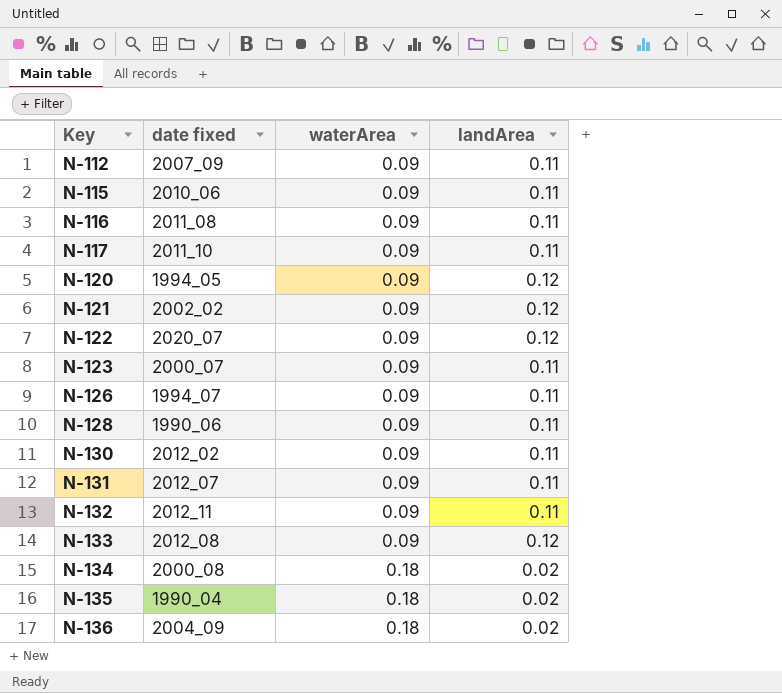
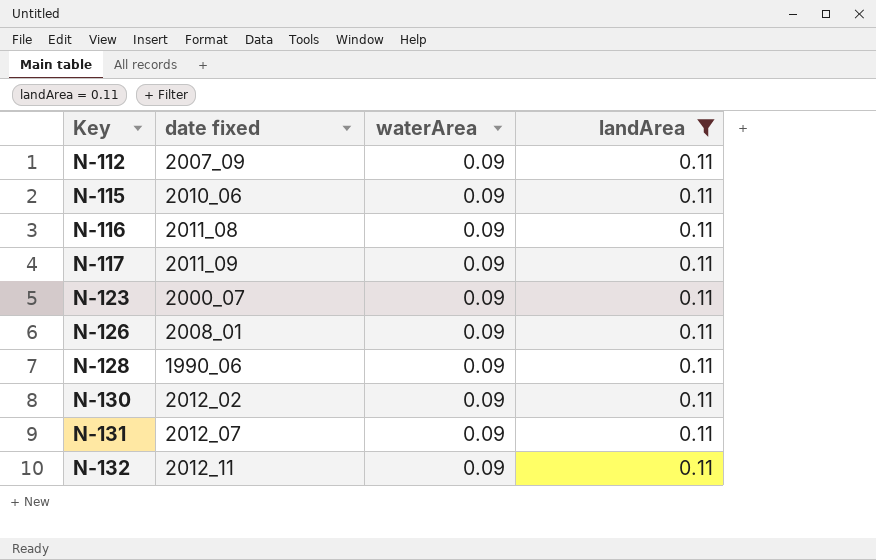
filter: none -> landArea = 0.11
N-117 | date fixed: 2011_10 -> 2011_09
N-126 | date fixed: 1994_07 -> 2008_01

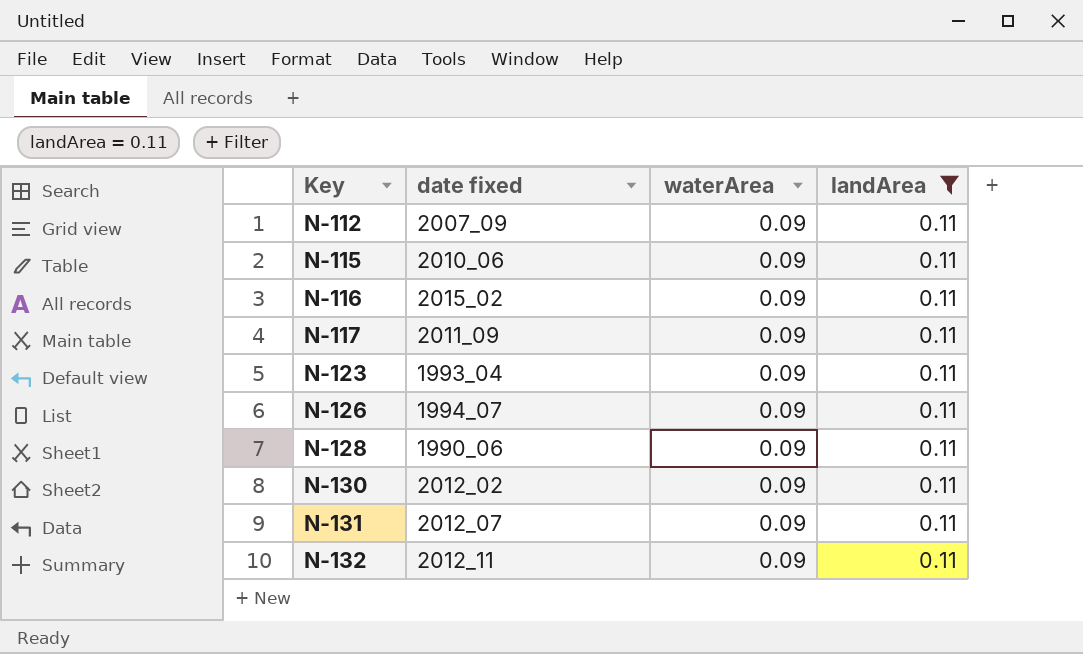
N-116 | date fixed: 2011_08 -> 2015_02
N-123 | date fixed: 2000_07 -> 1993_04
N-126 | date fixed: 2008_01 -> 1994_07

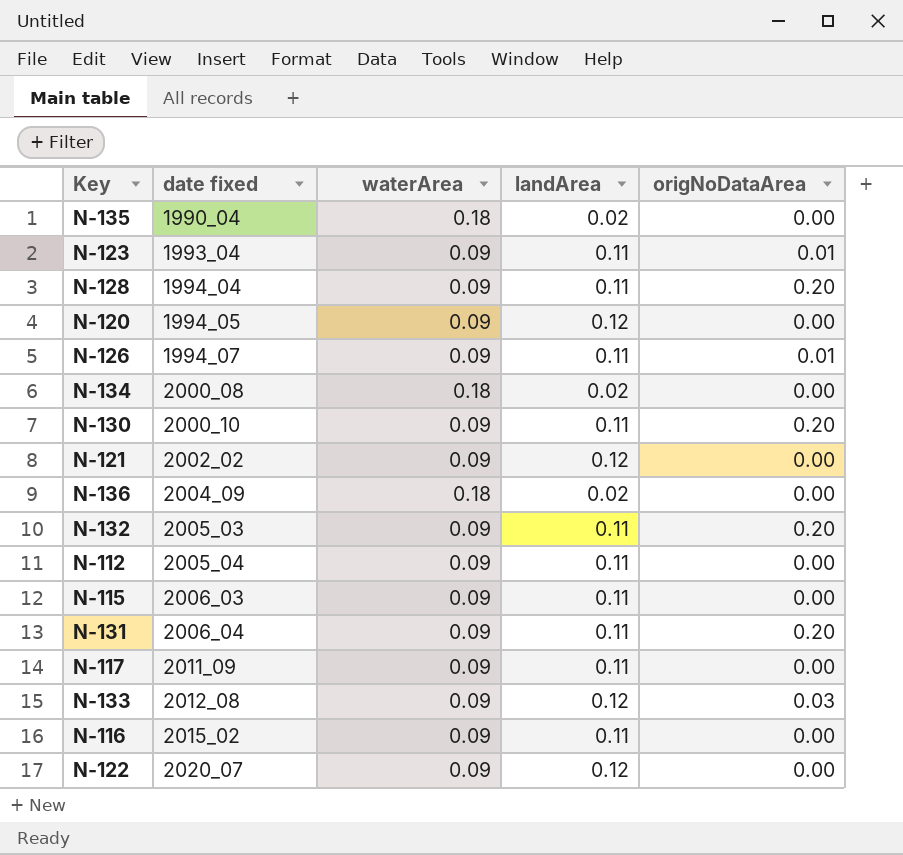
filter: landArea = 0.11 -> none
row order: Key ascending -> date fixed ascending
column origNoDataArea | position: none -> 5
N-128 | date fixed: 1990_06 -> 1994_04
N-130 | date fixed: 2012_02 -> 2000_10
N-132 | date fixed: 2012_11 -> 2005_03
N-112 | date fixed: 2007_09 -> 2005_04
N-115 | date fixed: 2010_06 -> 2006_03
N-131 | date fixed: 2012_07 -> 2006_04

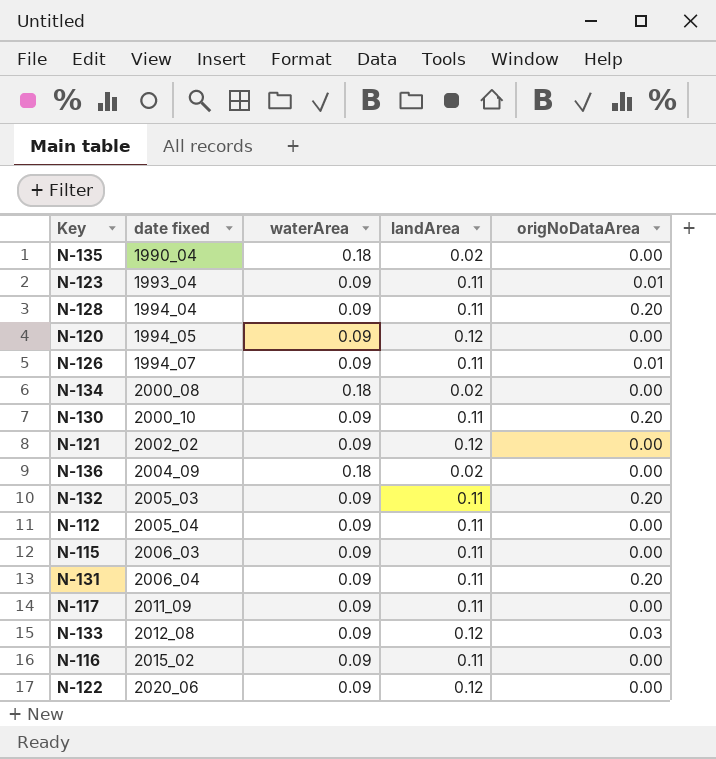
N-122 | date fixed: 2020_07 -> 2020_06

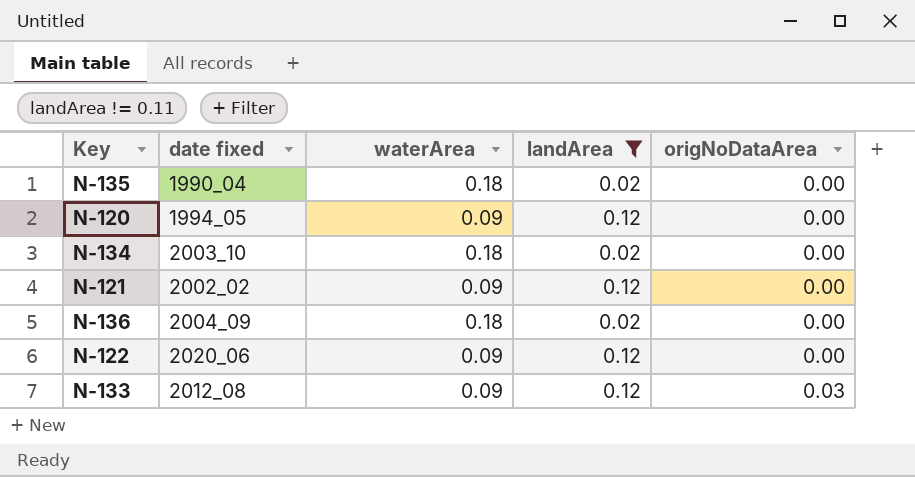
filter: none -> landArea != 0.11
row order: date fixed ascending -> origNoDataArea ascending
N-134 | date fixed: 2000_08 -> 2003_10

